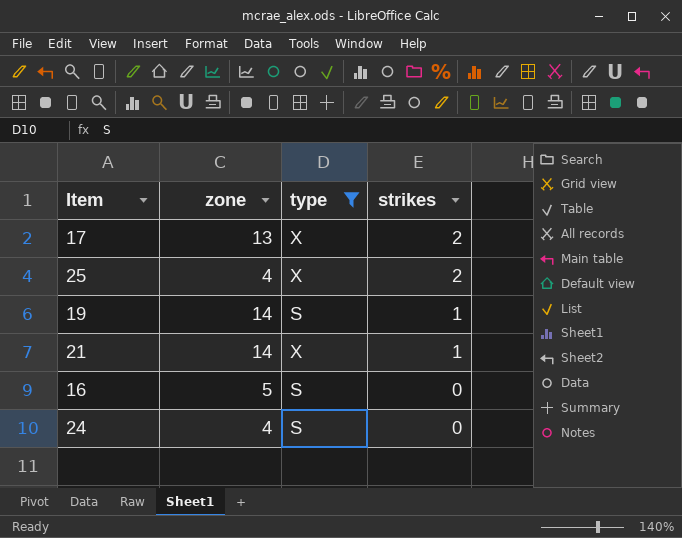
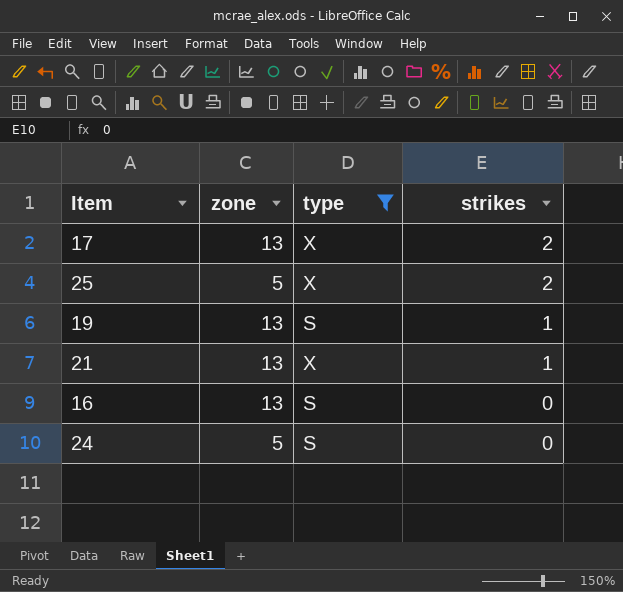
25 | zone: 4 -> 5
19 | zone: 14 -> 13
21 | zone: 14 -> 13
16 | zone: 5 -> 13
24 | zone: 4 -> 5

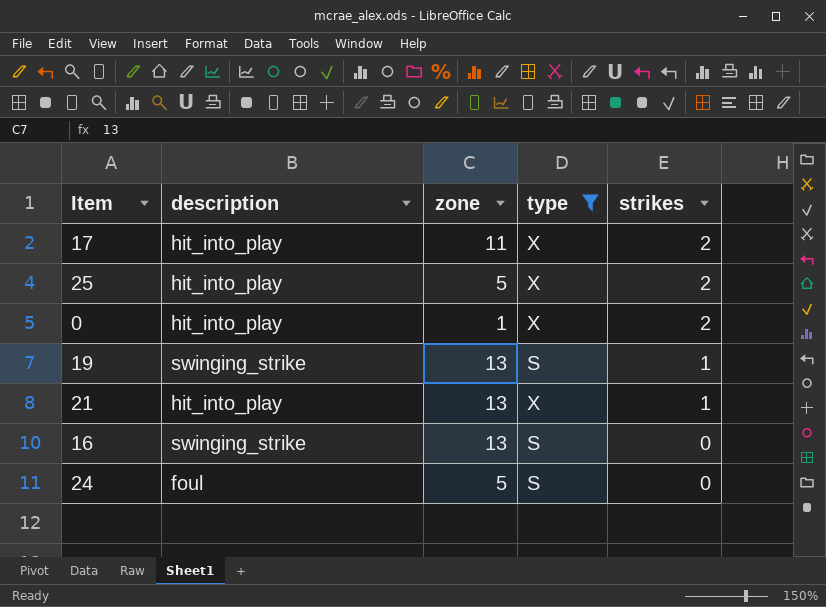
column description | position: none -> 2
17 | zone: 13 -> 11
row 0: none -> hit_into_play | 1 | X | 2

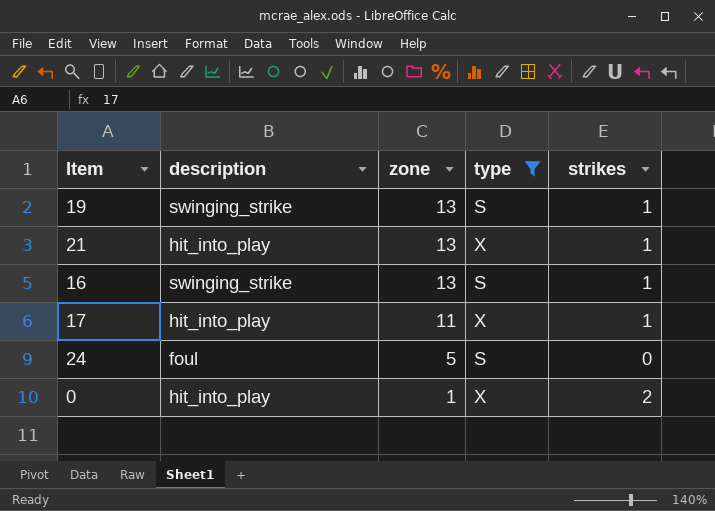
row order: strikes descending -> zone descending
row 25: hit_into_play | 5 | X | 2 -> none
16 | strikes: 0 -> 1
17 | strikes: 2 -> 1

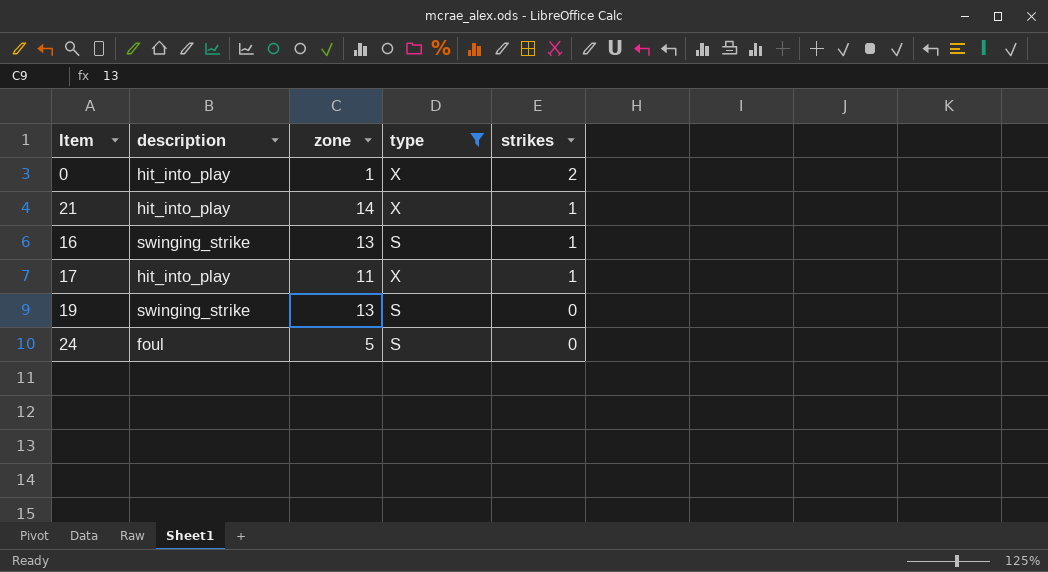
row order: zone descending -> strikes descending
21 | zone: 13 -> 14
19 | strikes: 1 -> 0

